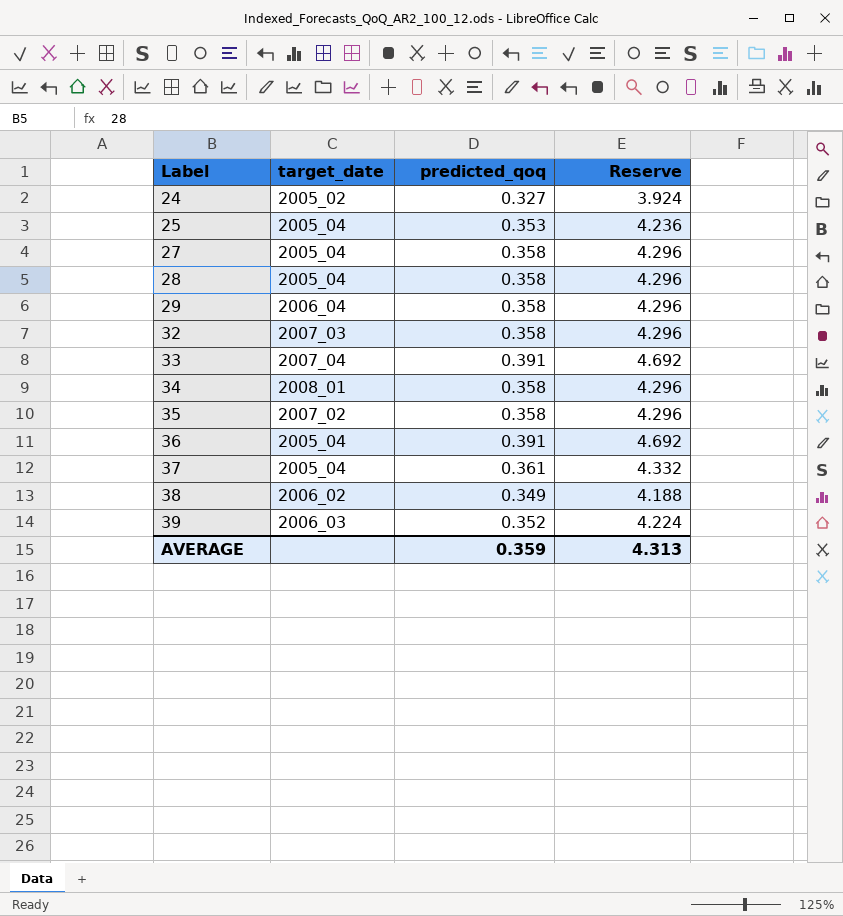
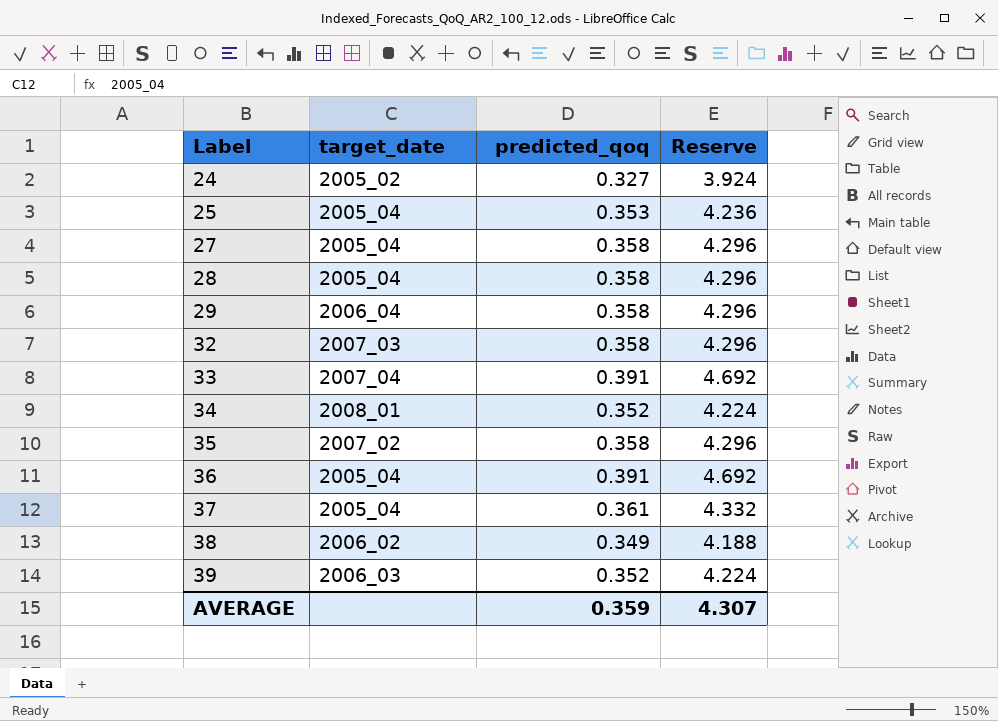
34 | predicted_qoq: 0.358 -> 0.352
34 | Reserve: 4.296 -> 4.224
AVERAGE | Reserve: 4.313 -> 4.307

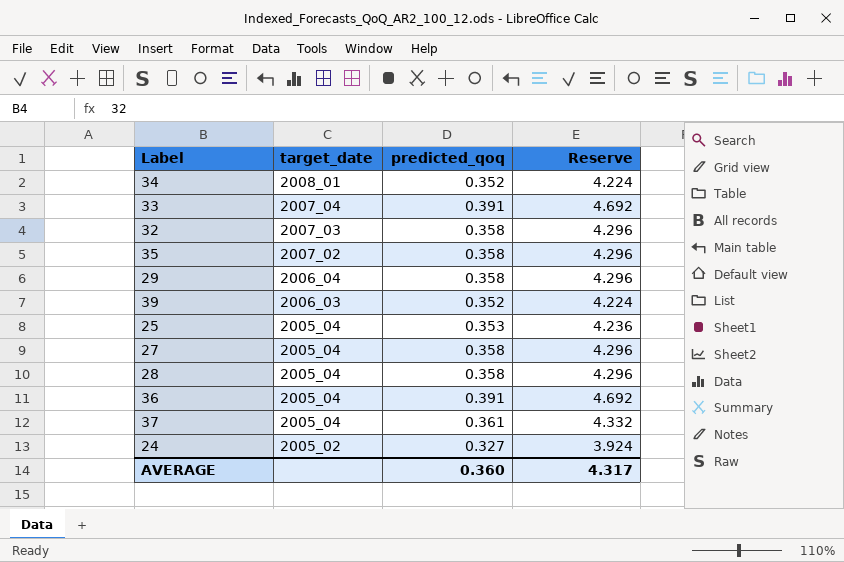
row order: Label ascending -> target_date descending
row 38: 2006_02 | 0.349 | 4.188 -> none
AVERAGE | predicted_qoq: 0.359 -> 0.360
AVERAGE | Reserve: 4.307 -> 4.317

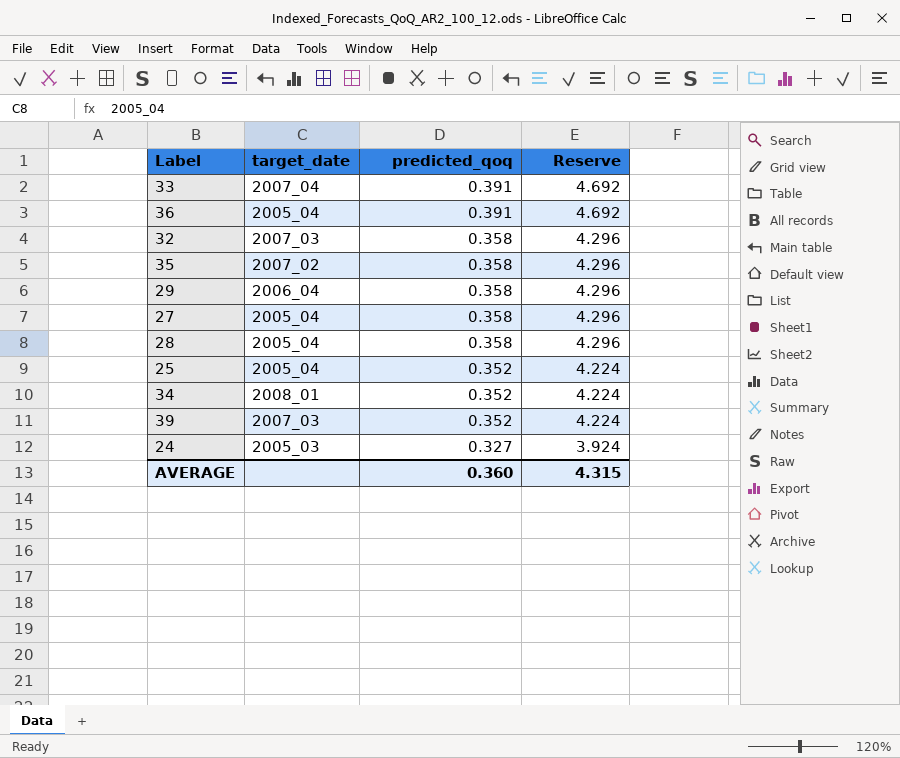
row order: target_date descending -> predicted_qoq descending
row 37: 2005_04 | 0.361 | 4.332 -> none
25 | predicted_qoq: 0.353 -> 0.352
25 | Reserve: 4.236 -> 4.224
39 | target_date: 2006_03 -> 2007_03
24 | target_date: 2005_02 -> 2005_03
AVERAGE | Reserve: 4.317 -> 4.315

